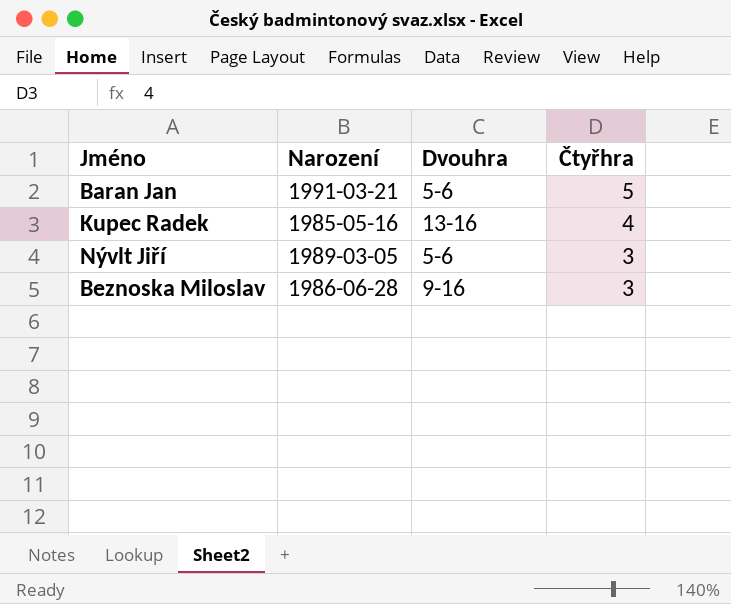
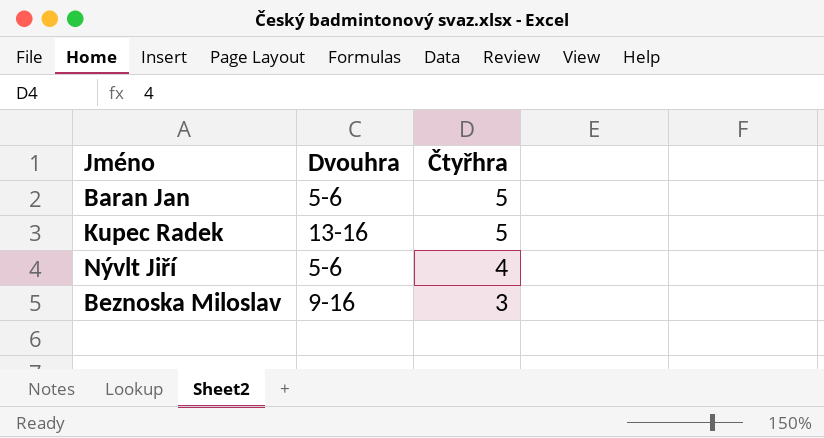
column Narození | position: 2 -> none
Kupec Radek | Čtyřhra: 4 -> 5
Nývlt Jiří | Čtyřhra: 3 -> 4

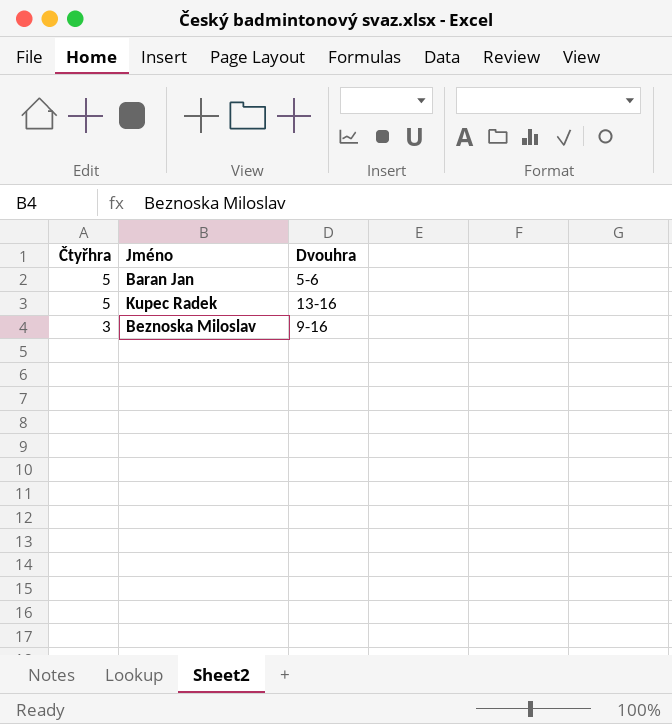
column Čtyřhra | position: 3 -> 1
row Nývlt Jiří: 5-6 | 4 -> none

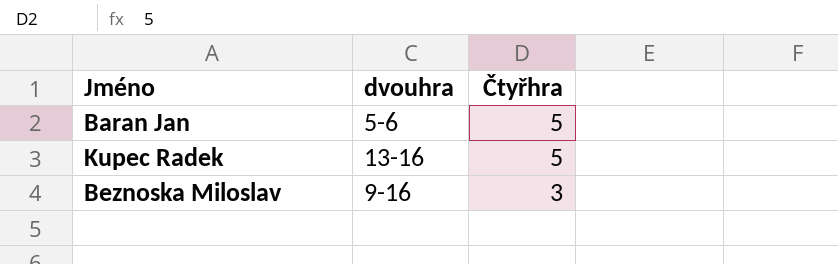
column name: Dvouhra -> dvouhra
column Čtyřhra | position: 1 -> 3

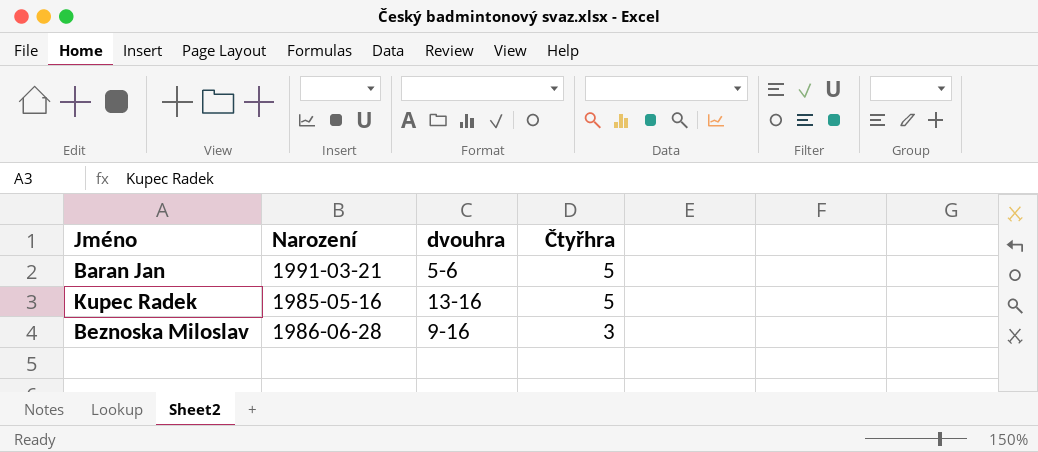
column Narození | position: none -> 2

